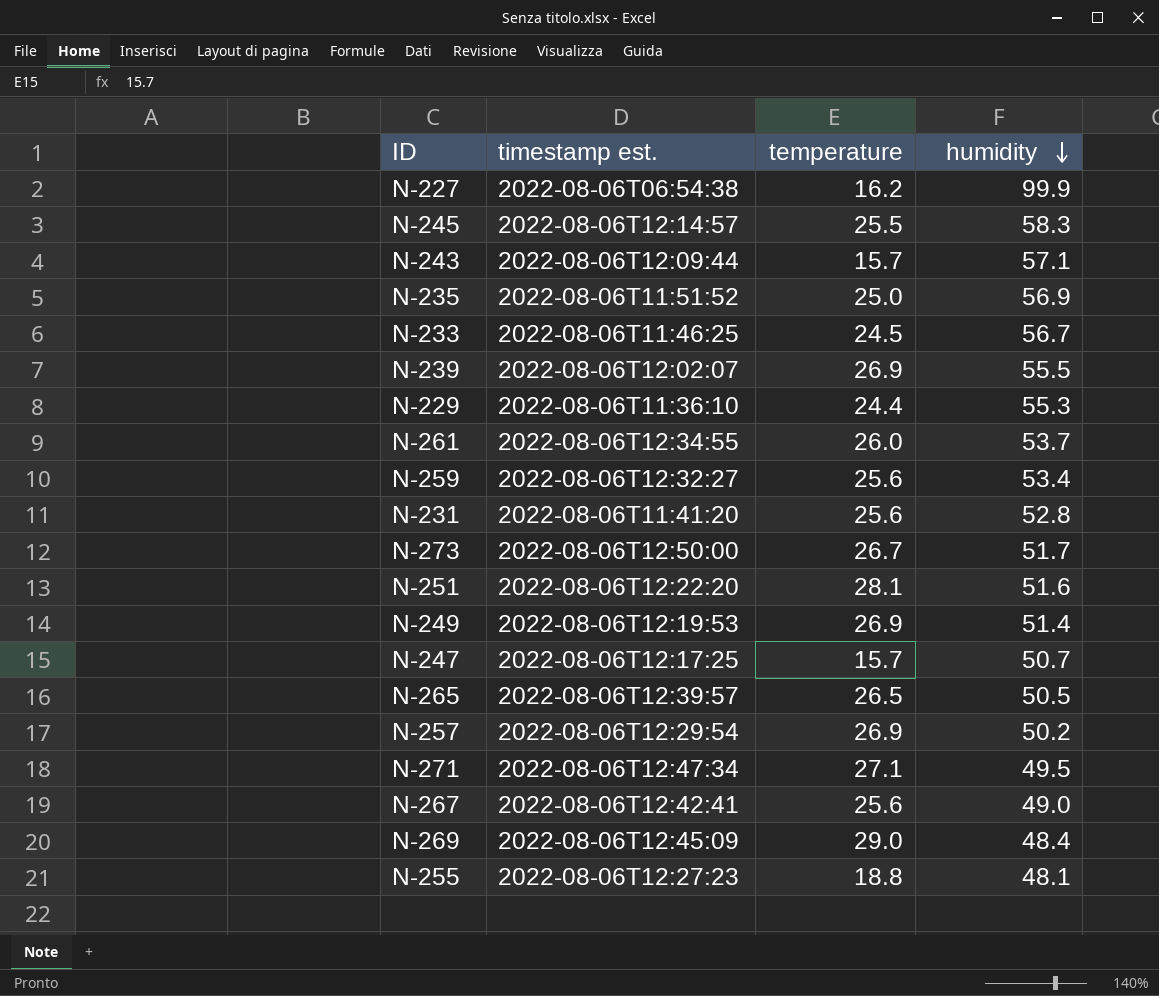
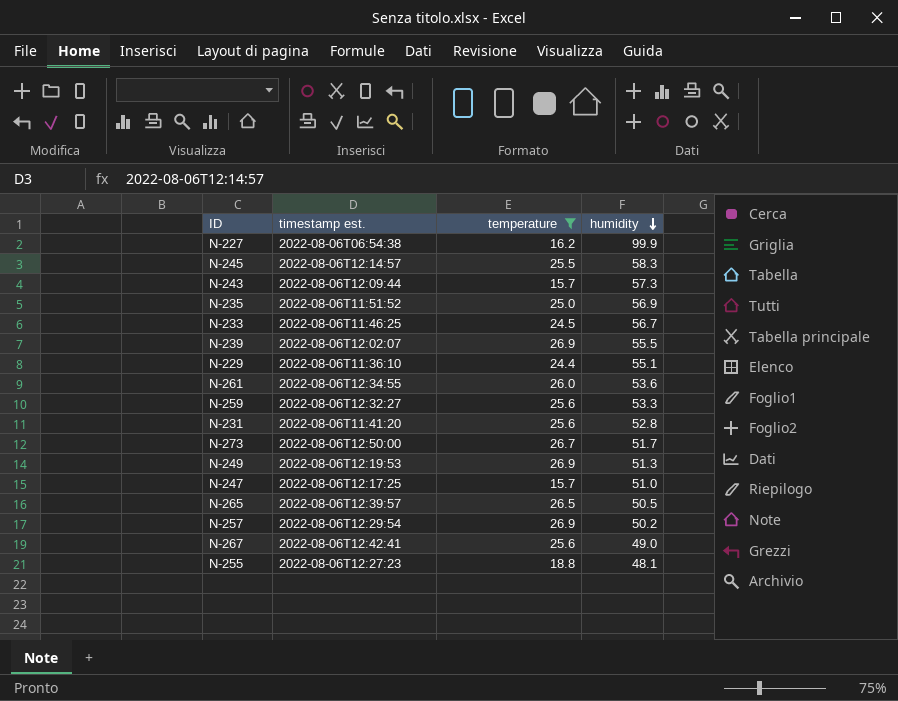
filter: none -> temperature <= 26.9
N-243 | humidity: 57.1 -> 57.3
N-229 | humidity: 55.3 -> 55.1
N-261 | humidity: 53.7 -> 53.6
N-259 | humidity: 53.4 -> 53.3
N-249 | humidity: 51.4 -> 51.3
N-247 | humidity: 50.7 -> 51.0

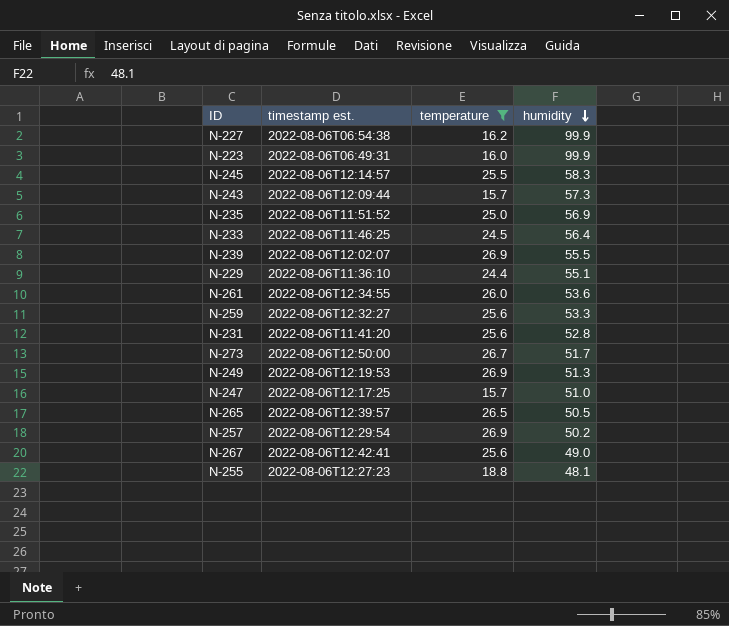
row N-223: none -> 2022-08-06T06:49:31 | 16.0 | 99.9
N-233 | humidity: 56.7 -> 56.4

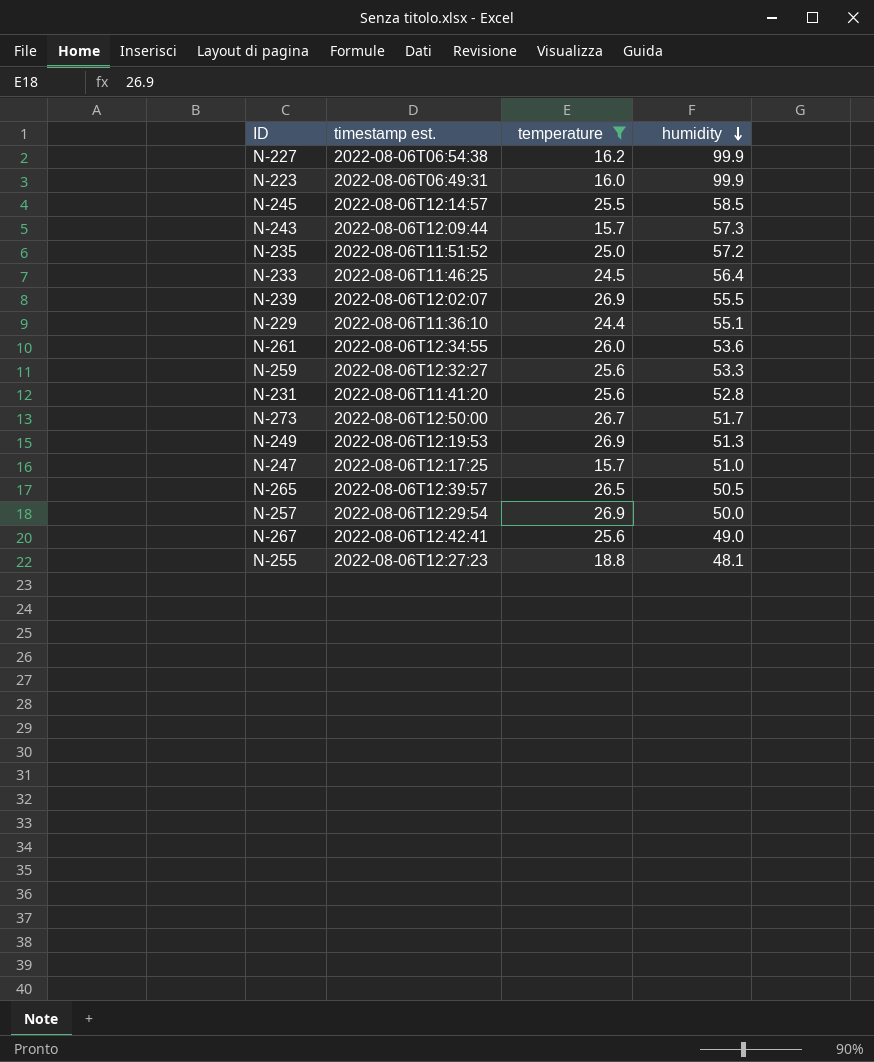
N-245 | humidity: 58.3 -> 58.5
N-235 | humidity: 56.9 -> 57.2
N-257 | humidity: 50.2 -> 50.0

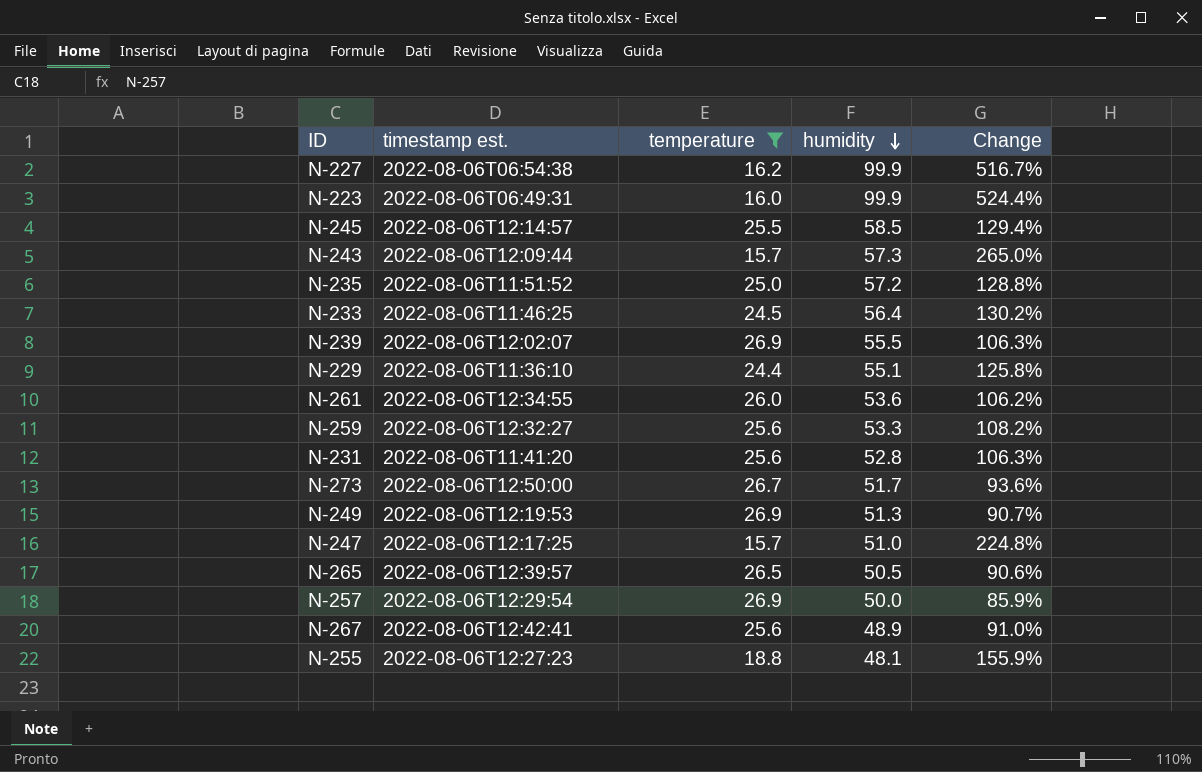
column Change | formula: none -> ([humidity] - [temperature]) / [temperature]
N-267 | humidity: 49.0 -> 48.9

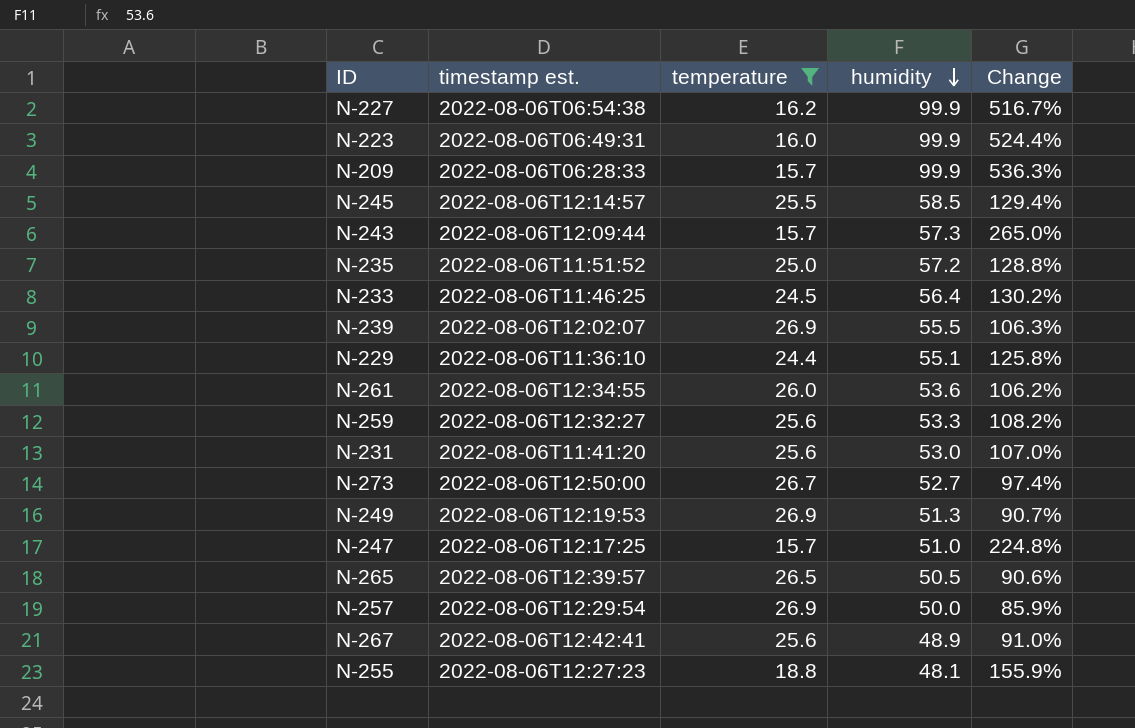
row N-209: none -> 2022-08-06T06:28:33 | 15.7 | 99.9 | 536.3%
N-231 | humidity: 52.8 -> 53.0
N-231 | Change: 106.3% -> 107.0%
N-273 | humidity: 51.7 -> 52.7
N-273 | Change: 93.6% -> 97.4%

